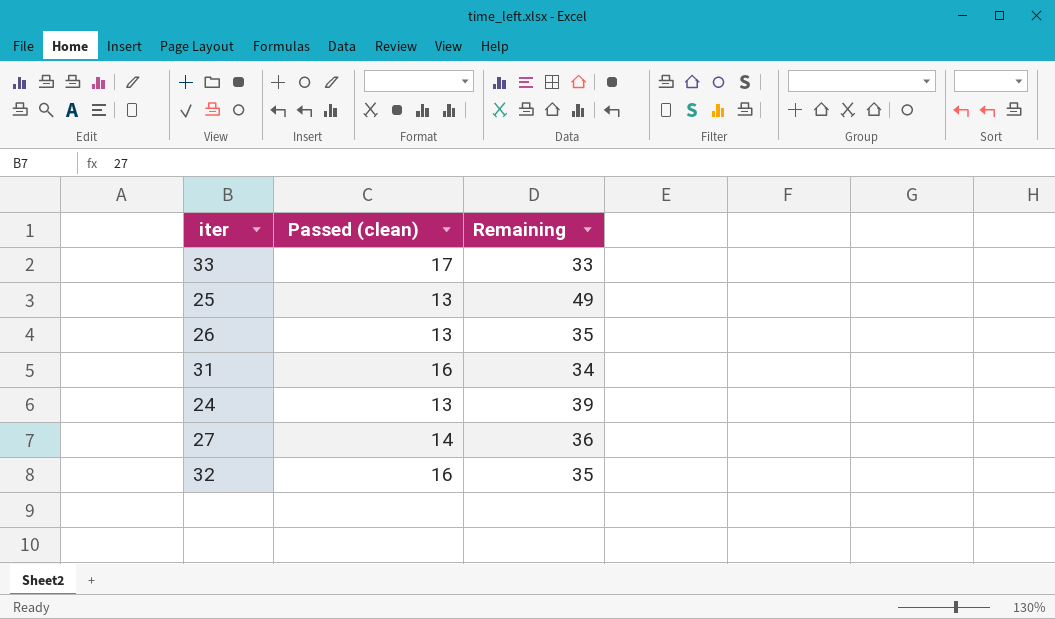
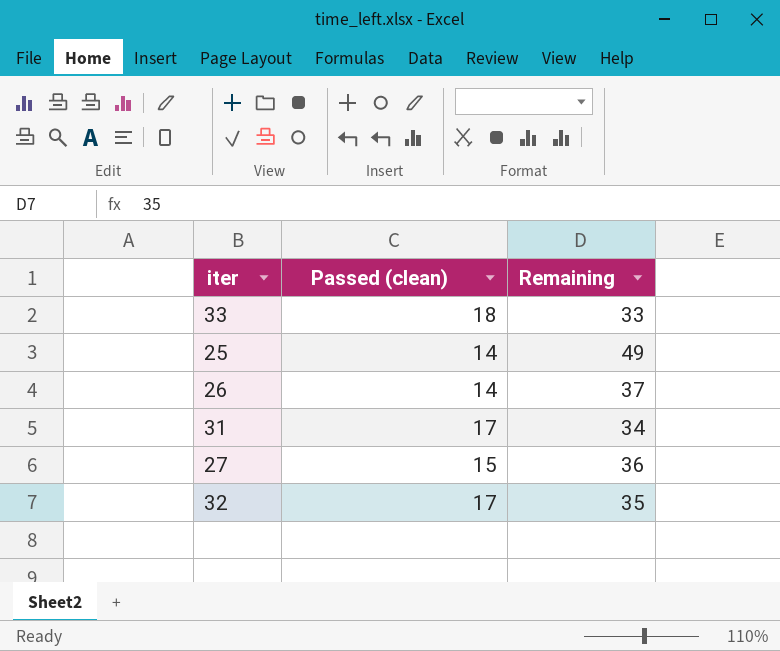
row 24: 13 | 39 -> none
33 | Passed (clean): 17 -> 18
25 | Passed (clean): 13 -> 14
26 | Passed (clean): 13 -> 14
26 | Remaining: 35 -> 37
31 | Passed (clean): 16 -> 17
27 | Passed (clean): 14 -> 15
32 | Passed (clean): 16 -> 17

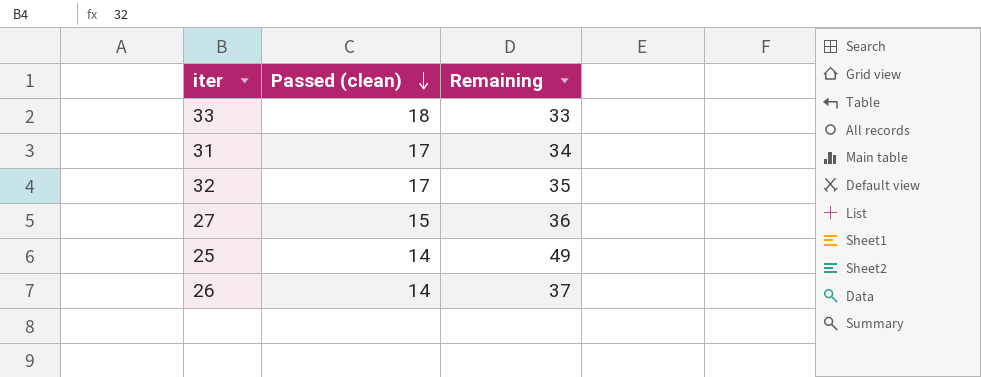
row order: none -> Passed (clean) descending

